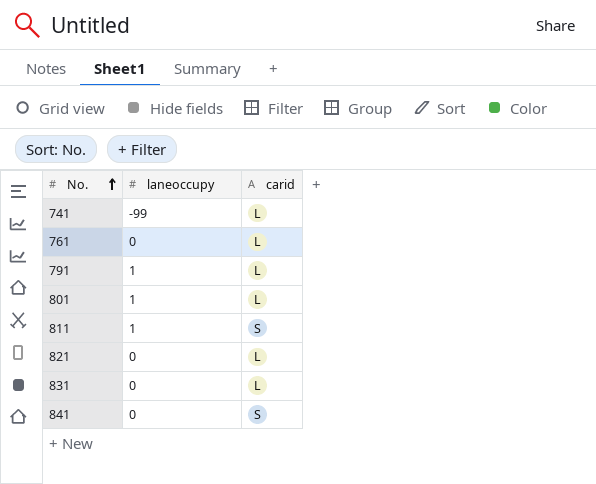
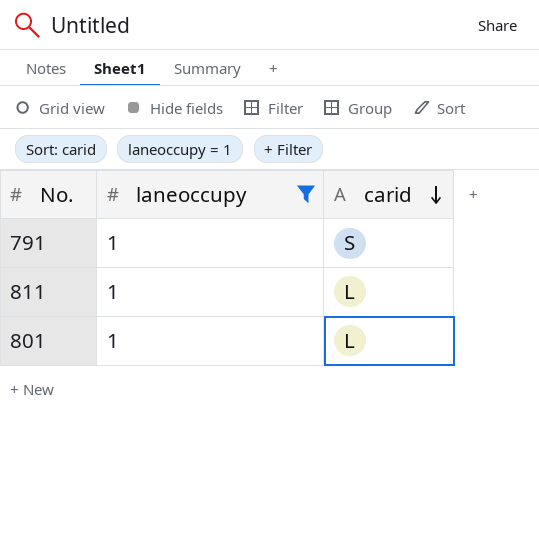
filter: none -> laneoccupy = 1
row order: No. ascending -> carid descending
791 | carid: L -> S
811 | carid: S -> L

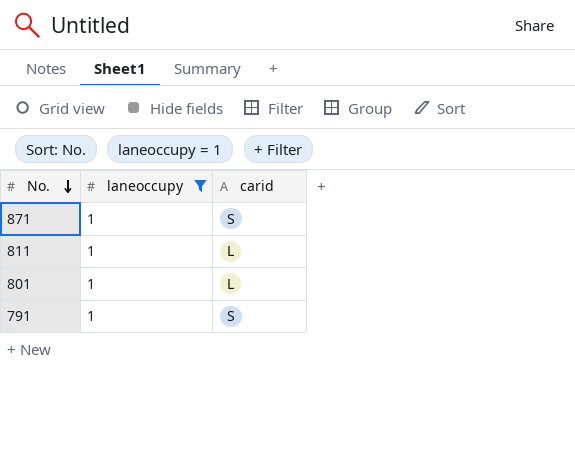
row order: carid descending -> No. descending
row 871: none -> 1 | S

